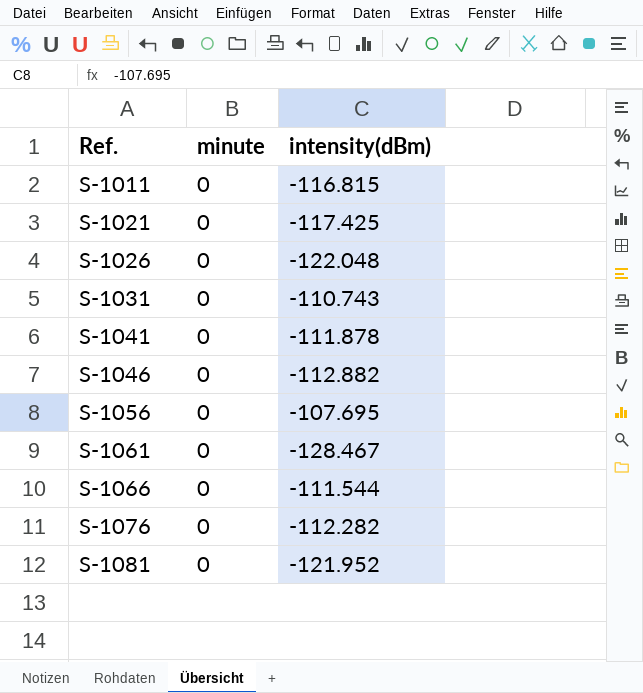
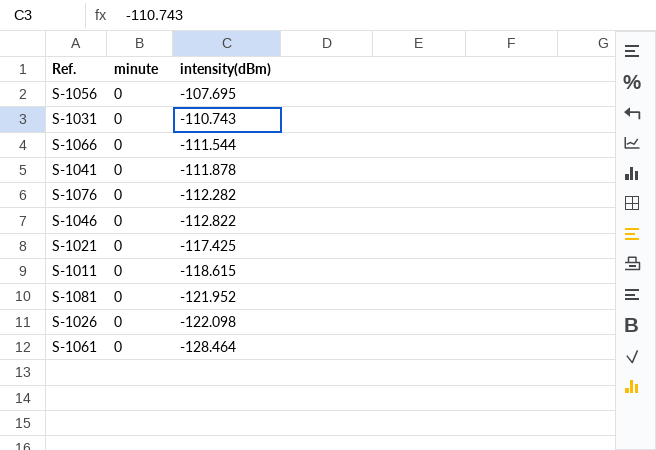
row order: Ref. ascending -> intensity(dBm) descending
S-1046 | intensity(dBm): -112.882 -> -112.822
S-1011 | intensity(dBm): -116.815 -> -118.615
S-1026 | intensity(dBm): -122.048 -> -122.098
S-1061 | intensity(dBm): -128.467 -> -128.464

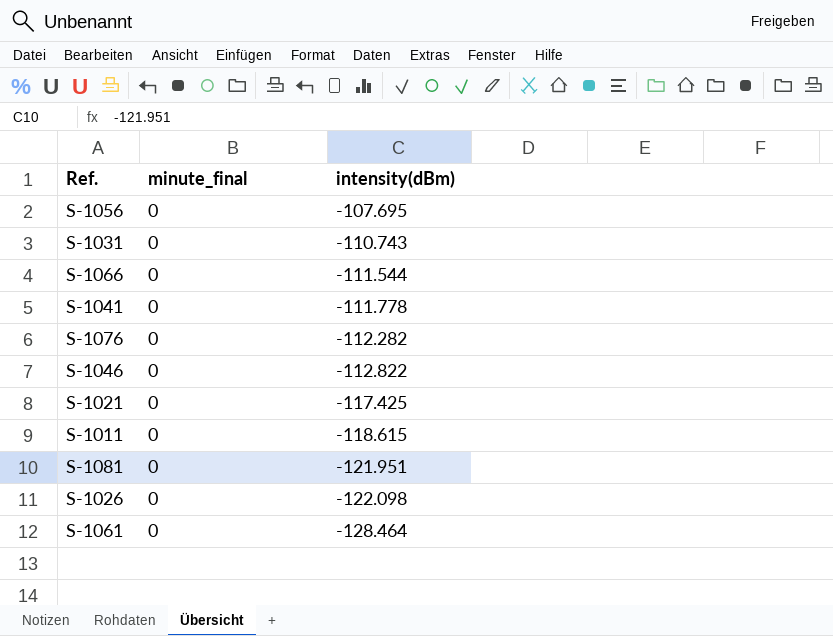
column name: minute -> minute_final
S-1041 | intensity(dBm): -111.878 -> -111.778
S-1081 | intensity(dBm): -121.952 -> -121.951

